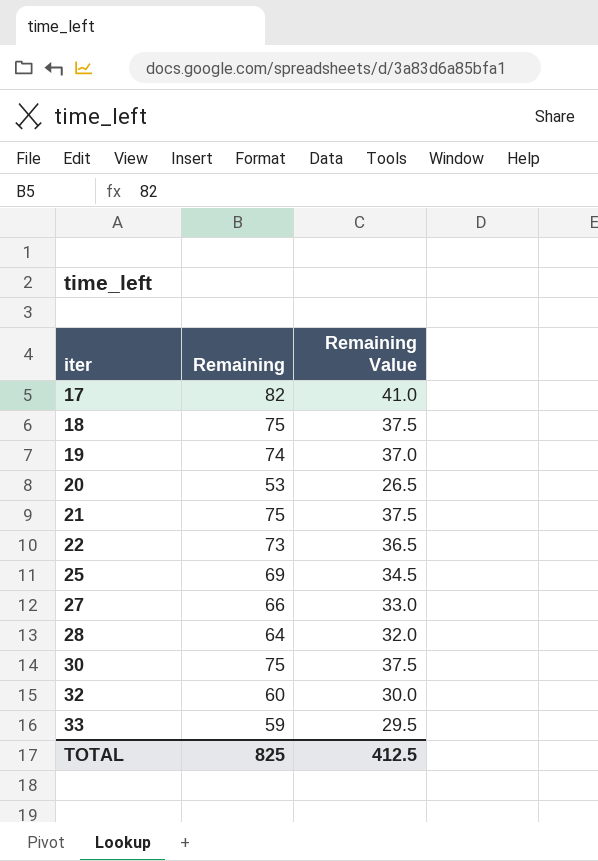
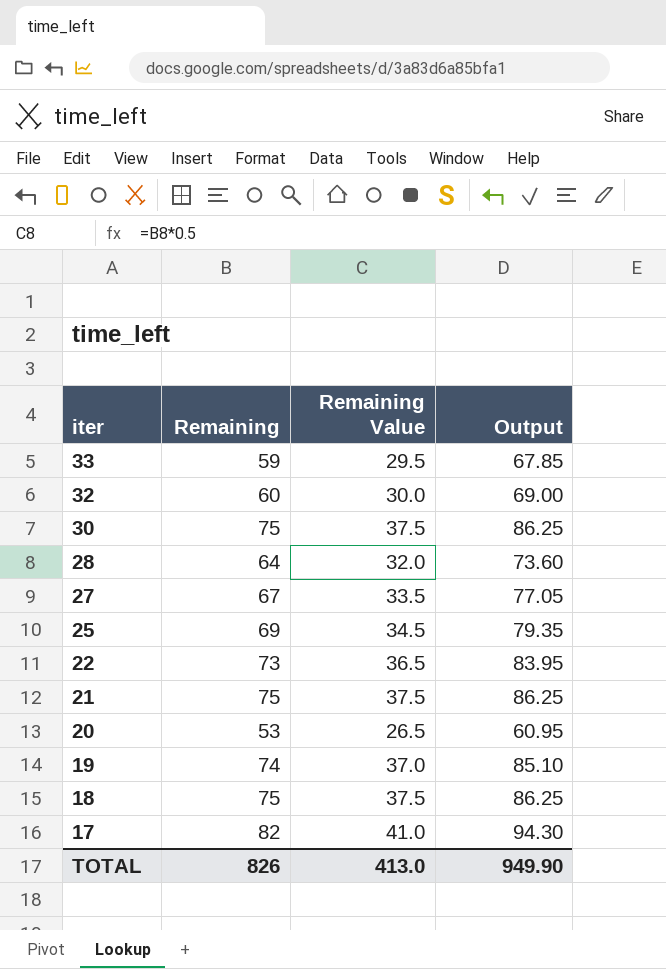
row order: iter ascending -> iter descending
column Output | formula: none -> [Remaining] * 1.15
27 | Remaining: 66 -> 67
27 | Remaining Value: 33.0 -> 33.5
TOTAL | Remaining: 825 -> 826
TOTAL | Remaining Value: 412.5 -> 413.0

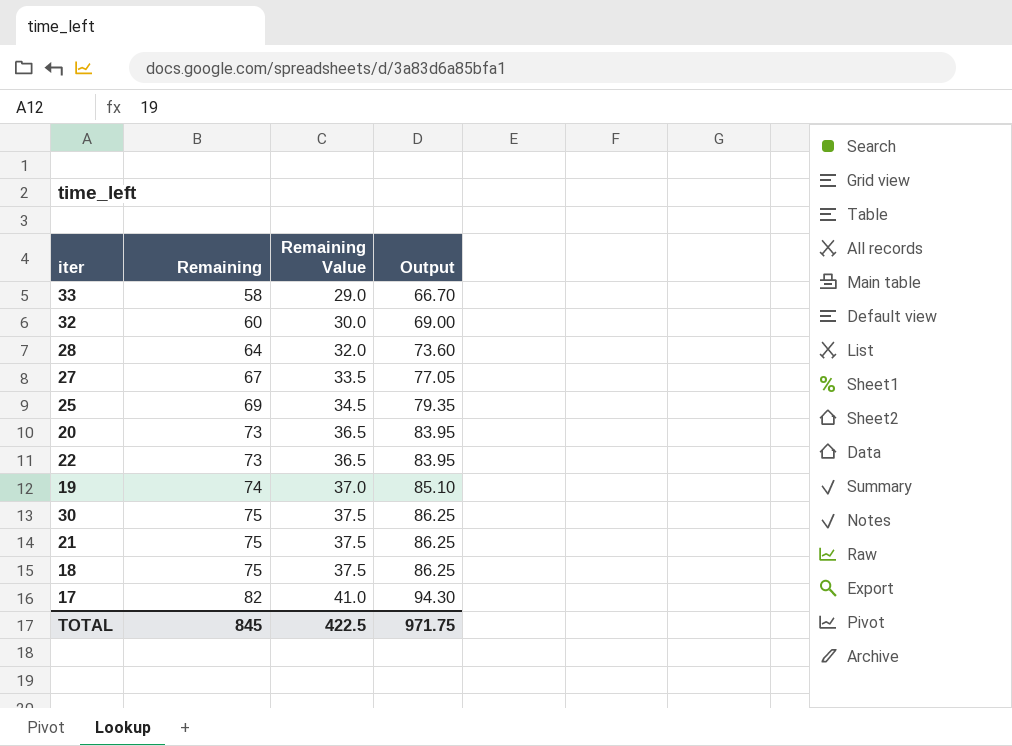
row order: iter descending -> Remaining ascending
33 | Remaining: 59 -> 58
33 | Remaining Value: 29.5 -> 29.0
33 | Output: 67.85 -> 66.70
20 | Remaining: 53 -> 73
20 | Remaining Value: 26.5 -> 36.5
20 | Output: 60.95 -> 83.95
TOTAL | Remaining: 826 -> 845
TOTAL | Remaining Value: 413.0 -> 422.5
TOTAL | Output: 949.90 -> 971.75

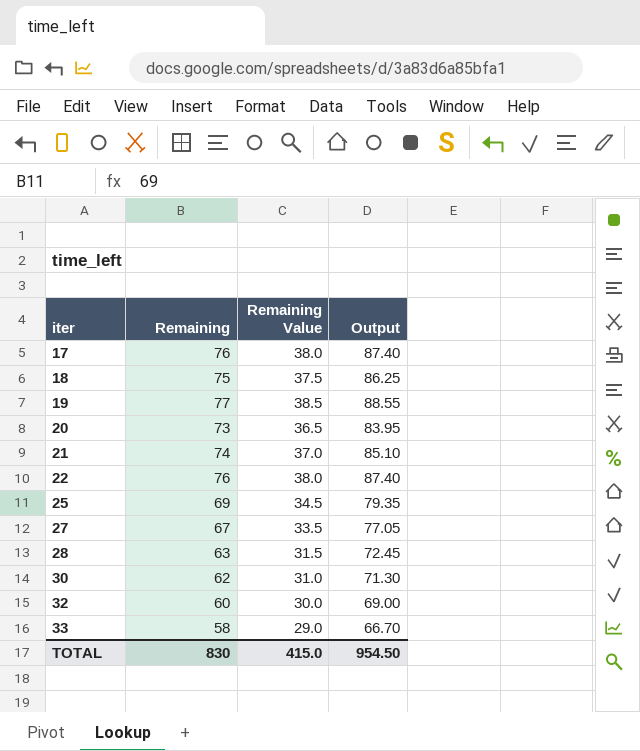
row order: Remaining ascending -> iter ascending
17 | Remaining: 82 -> 76
17 | Remaining Value: 41.0 -> 38.0
17 | Output: 94.30 -> 87.40
19 | Remaining: 74 -> 77
19 | Remaining Value: 37.0 -> 38.5
19 | Output: 85.10 -> 88.55
21 | Remaining: 75 -> 74
21 | Remaining Value: 37.5 -> 37.0
21 | Output: 86.25 -> 85.10
22 | Remaining: 73 -> 76
22 | Remaining Value: 36.5 -> 38.0
22 | Output: 83.95 -> 87.40
28 | Remaining: 64 -> 63
28 | Remaining Value: 32.0 -> 31.5
28 | Output: 73.60 -> 72.45
30 | Remaining: 75 -> 62
30 | Remaining Value: 37.5 -> 31.0
30 | Output: 86.25 -> 71.30
TOTAL | Remaining: 845 -> 830
TOTAL | Remaining Value: 422.5 -> 415.0
TOTAL | Output: 971.75 -> 954.50

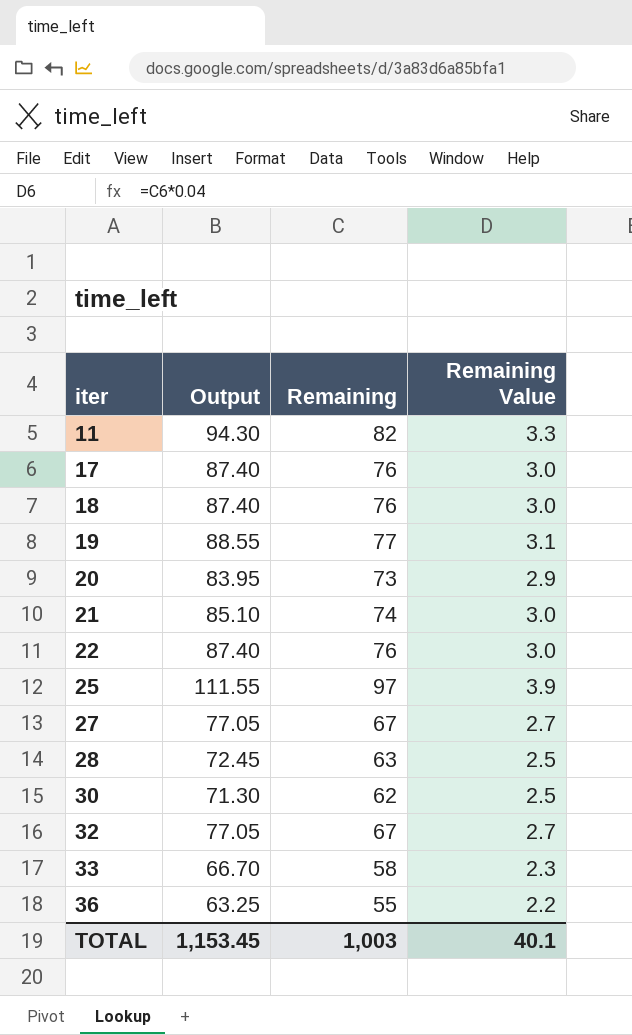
column Output | position: 4 -> 2
column Remaining Value | formula: [Remaining] * 0.5 -> [Remaining] * 0.04
row 11: none -> 94.30 | 82 | 3.3
18 | Output: 86.25 -> 87.40
18 | Remaining: 75 -> 76
25 | Output: 79.35 -> 111.55
25 | Remaining: 69 -> 97
32 | Output: 69.00 -> 77.05
32 | Remaining: 60 -> 67
row 36: none -> 63.25 | 55 | 2.2
TOTAL | Output: 954.50 -> 1,153.45
TOTAL | Remaining: 830 -> 1,003
TOTAL | Remaining Value: 415.0 -> 40.1

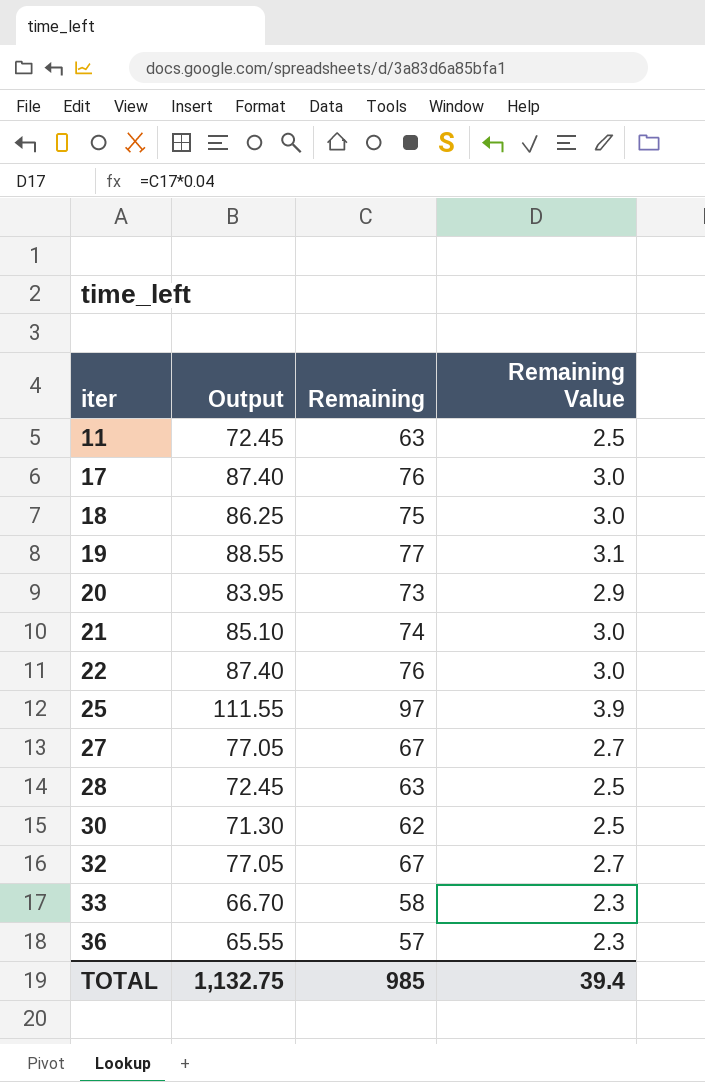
11 | Output: 94.30 -> 72.45
11 | Remaining: 82 -> 63
11 | Remaining Value: 3.3 -> 2.5
18 | Output: 87.40 -> 86.25
18 | Remaining: 76 -> 75
36 | Output: 63.25 -> 65.55
36 | Remaining: 55 -> 57
36 | Remaining Value: 2.2 -> 2.3
TOTAL | Output: 1,153.45 -> 1,132.75
TOTAL | Remaining: 1,003 -> 985
TOTAL | Remaining Value: 40.1 -> 39.4

